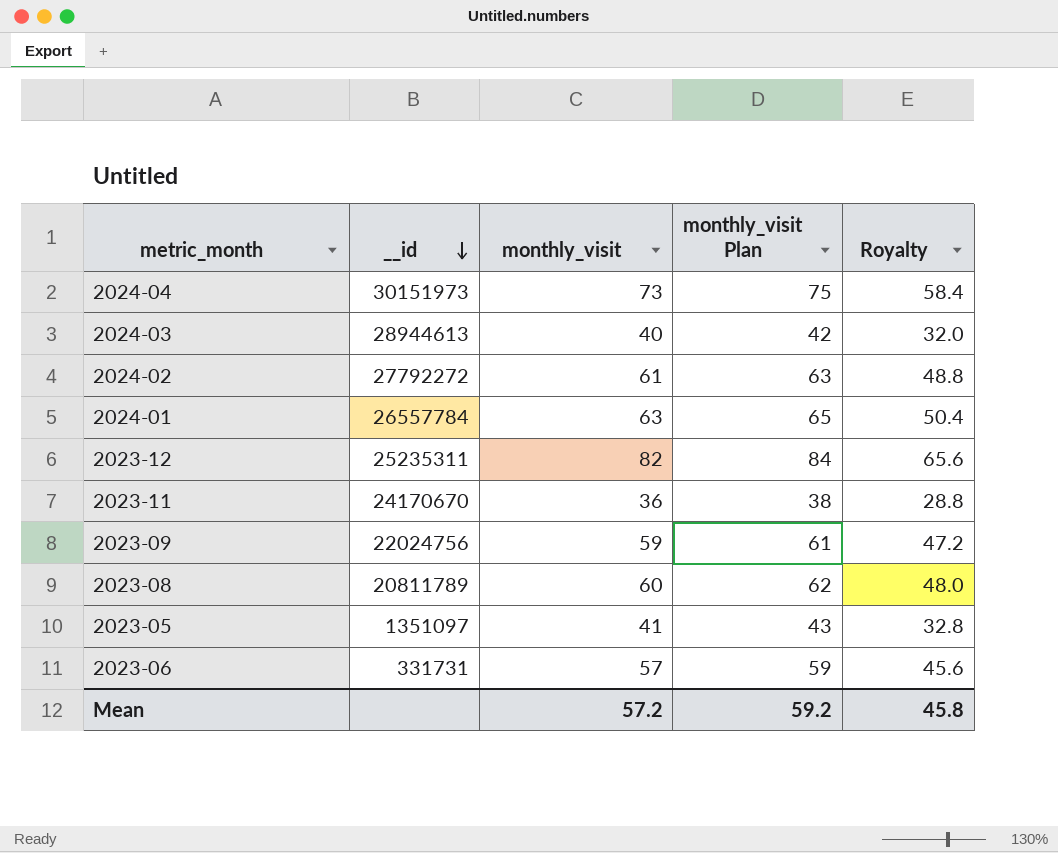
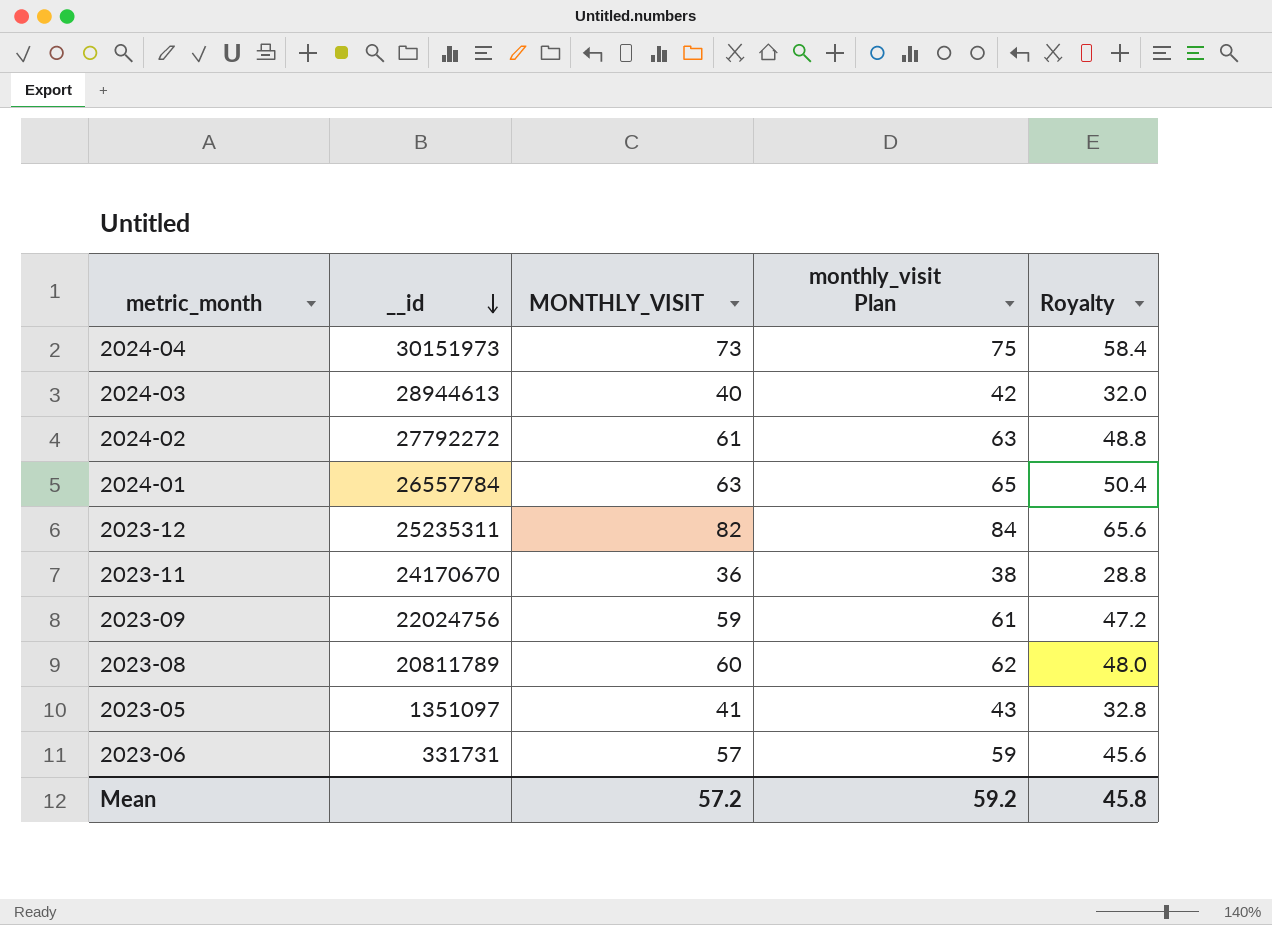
column name: monthly_visit -> MONTHLY_VISIT

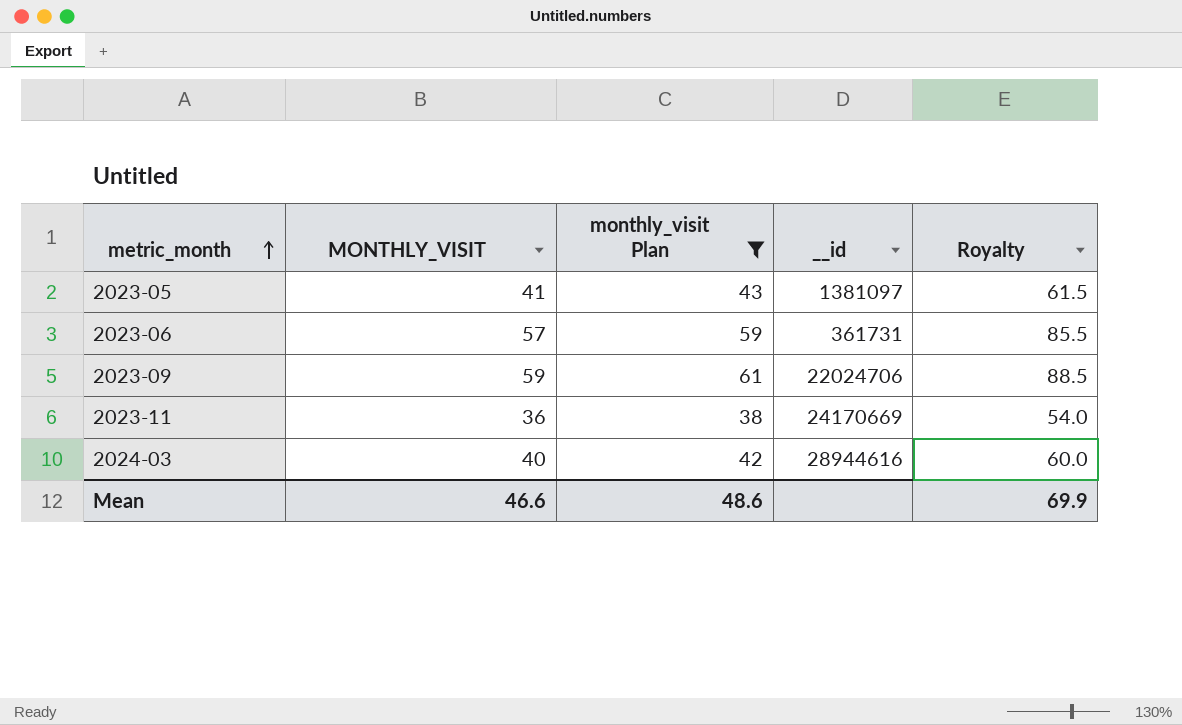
filter: none -> monthly_visit Plan <= 61
row order: __id descending -> metric_month ascending
column __id | position: 2 -> 4
column Royalty | formula: [MONTHLY_VISIT] * 0.8 -> [MONTHLY_VISIT] * 1.5
2023-05 | __id: 1351097 -> 1381097
2023-06 | __id: 331731 -> 361731
2023-09 | __id: 22024756 -> 22024706
2023-11 | __id: 24170670 -> 24170669
2024-03 | __id: 28944613 -> 28944616
Mean | MONTHLY_VISIT: 57.2 -> 46.6
Mean | monthly_visit Plan: 59.2 -> 48.6
Mean | Royalty: 45.8 -> 69.9

